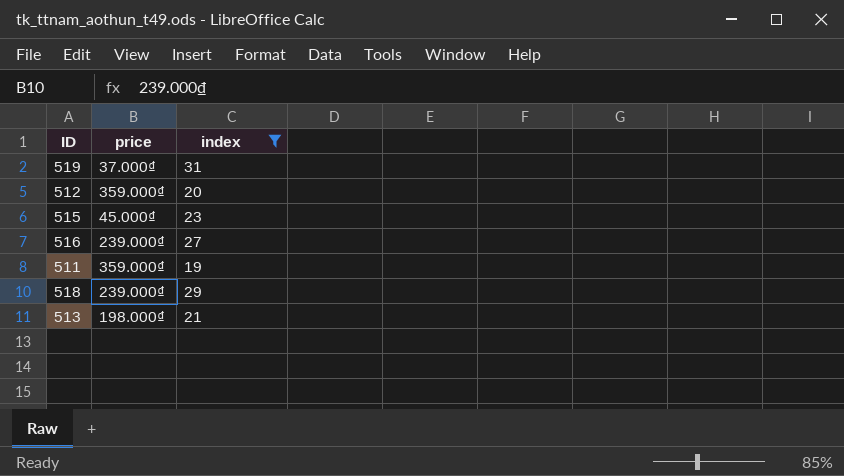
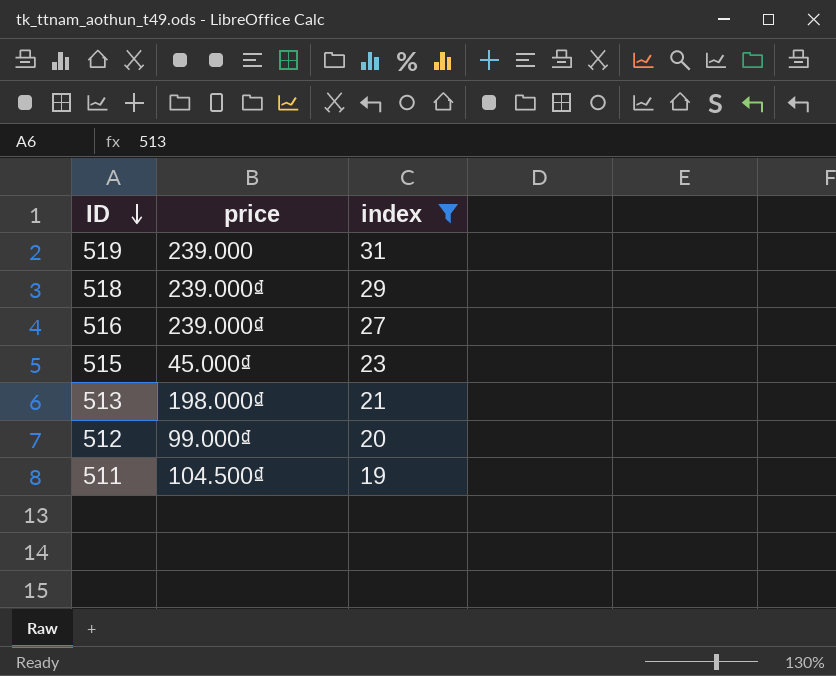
row order: none -> ID descending
519 | price: 37.000₫ -> 239.000
512 | price: 359.000₫ -> 99.000₫
511 | price: 359.000₫ -> 104.500₫

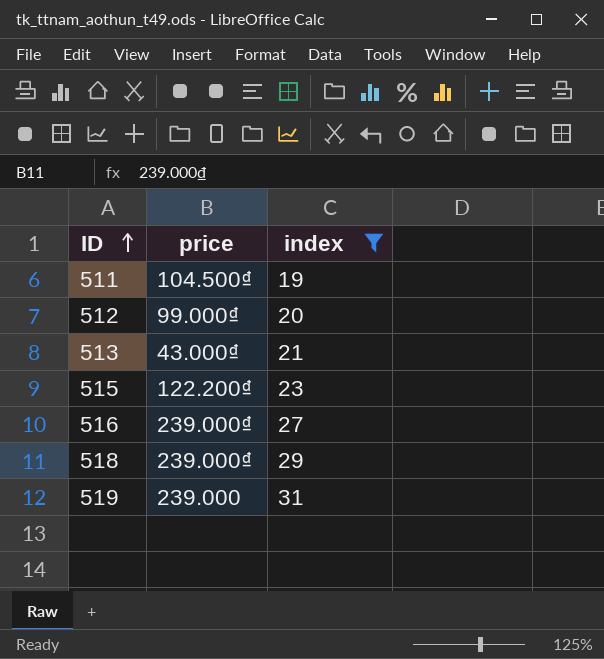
row order: ID descending -> ID ascending
513 | price: 198.000₫ -> 43.000₫
515 | price: 45.000₫ -> 122.200₫

